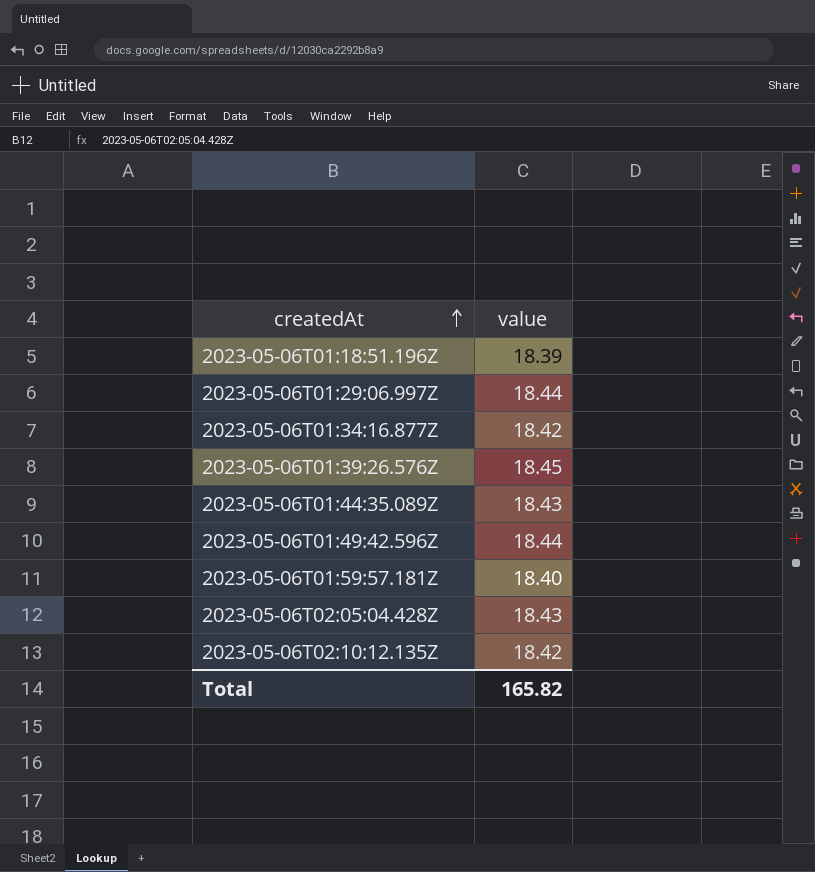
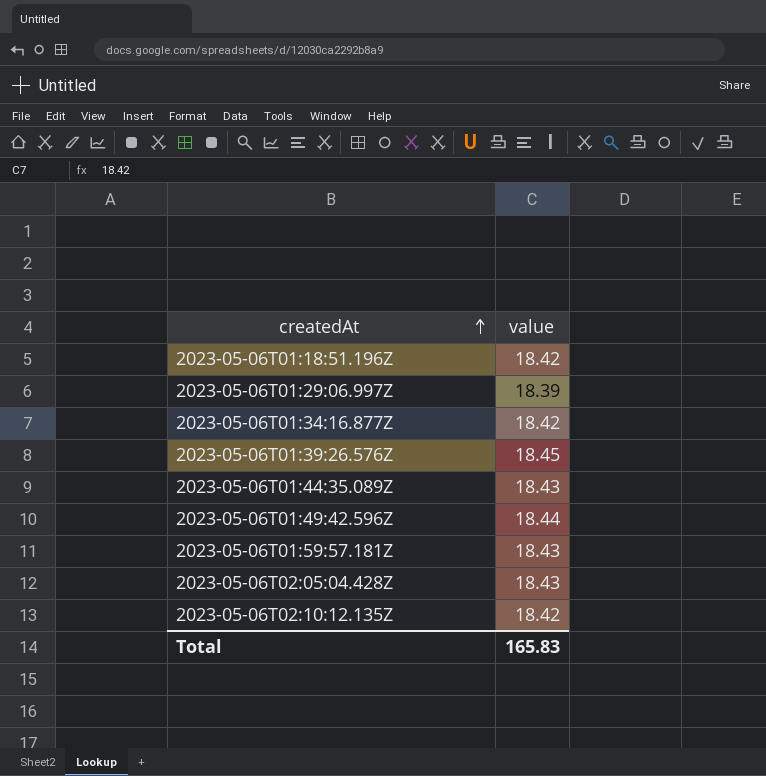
2023-05-06T01:18:51.196Z | value: 18.39 -> 18.42
2023-05-06T01:29:06.997Z | value: 18.44 -> 18.39
2023-05-06T01:59:57.181Z | value: 18.40 -> 18.43
Total | value: 165.82 -> 165.83

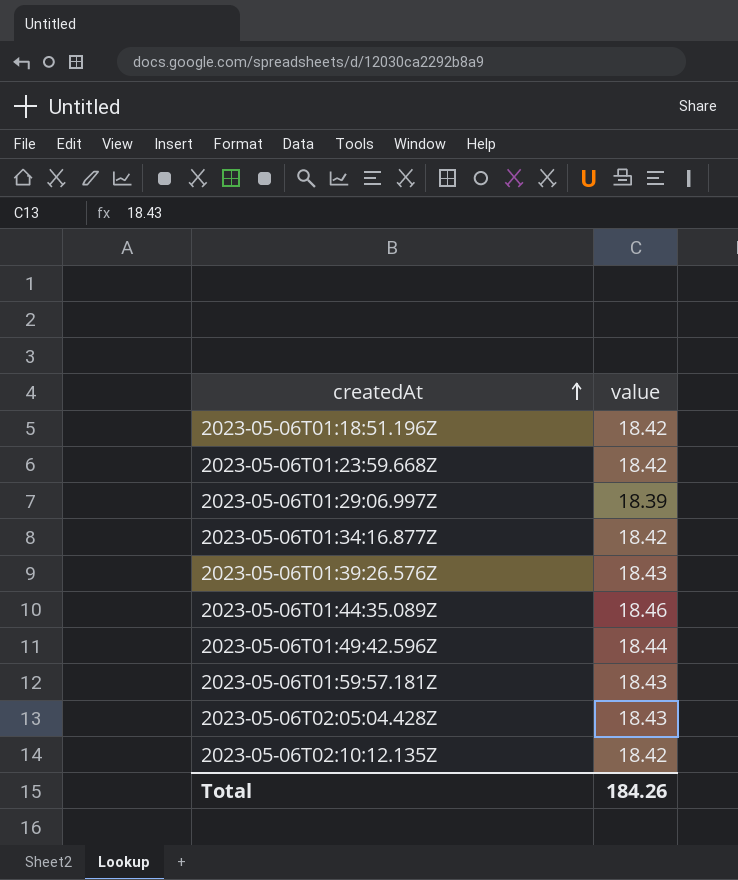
row 2023-05-06T01:23:59.668Z: none -> 18.42
2023-05-06T01:39:26.576Z | value: 18.45 -> 18.43
2023-05-06T01:44:35.089Z | value: 18.43 -> 18.46
Total | value: 165.83 -> 184.26

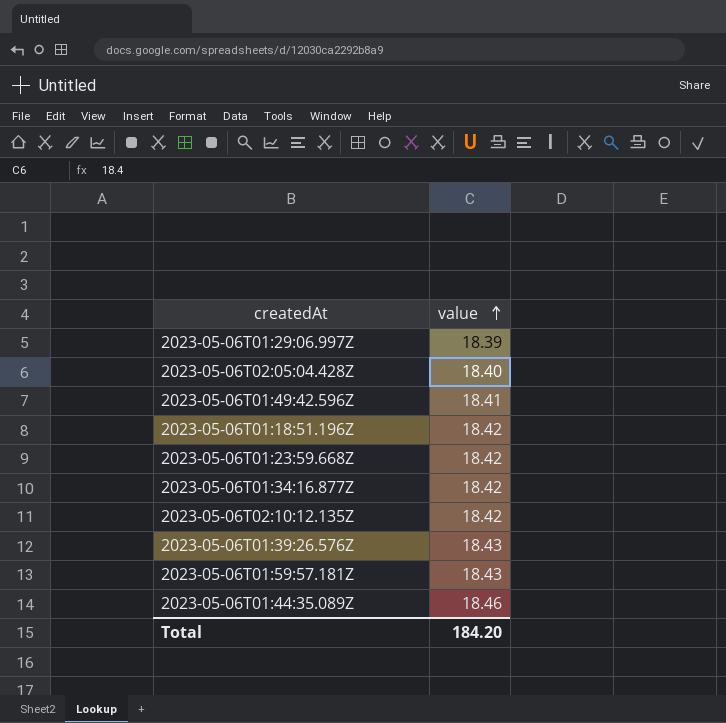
row order: createdAt ascending -> value ascending
2023-05-06T02:05:04.428Z | value: 18.43 -> 18.40
2023-05-06T01:49:42.596Z | value: 18.44 -> 18.41
Total | value: 184.26 -> 184.20

